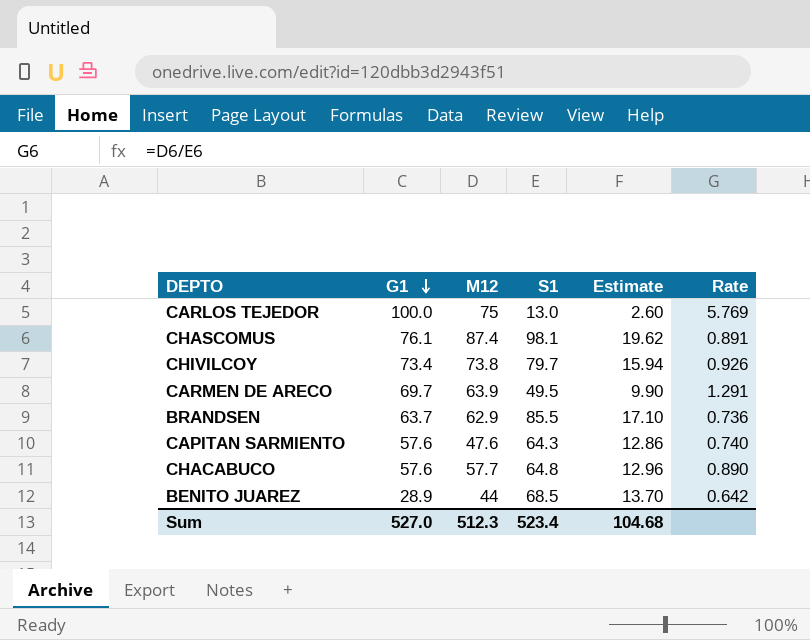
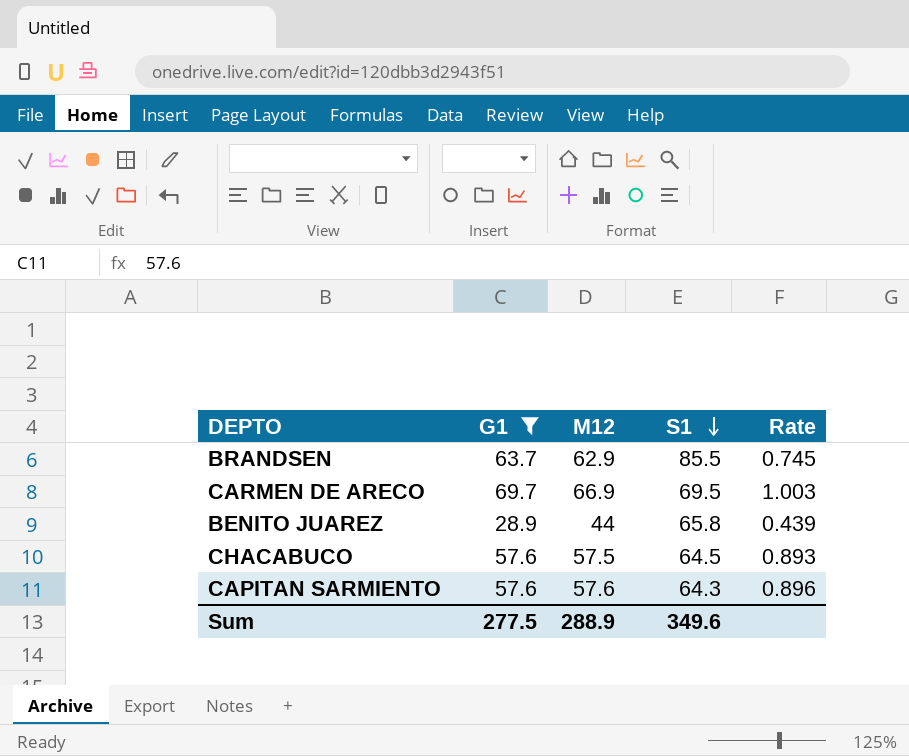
filter: none -> G1 <= 69.7
row order: G1 descending -> S1 descending
column Estimate | formula: [S1] * 0.2 -> none
column Rate | formula: [M12] / [S1] -> [G1] / [S1]
CARMEN DE ARECO | M12: 63.9 -> 66.9
CARMEN DE ARECO | S1: 49.5 -> 69.5
BENITO JUAREZ | S1: 68.5 -> 65.8
CHACABUCO | M12: 57.7 -> 57.5
CHACABUCO | S1: 64.8 -> 64.5
CAPITAN SARMIENTO | M12: 47.6 -> 57.6
Sum | G1: 527.0 -> 277.5
Sum | M12: 512.3 -> 288.9
Sum | S1: 523.4 -> 349.6

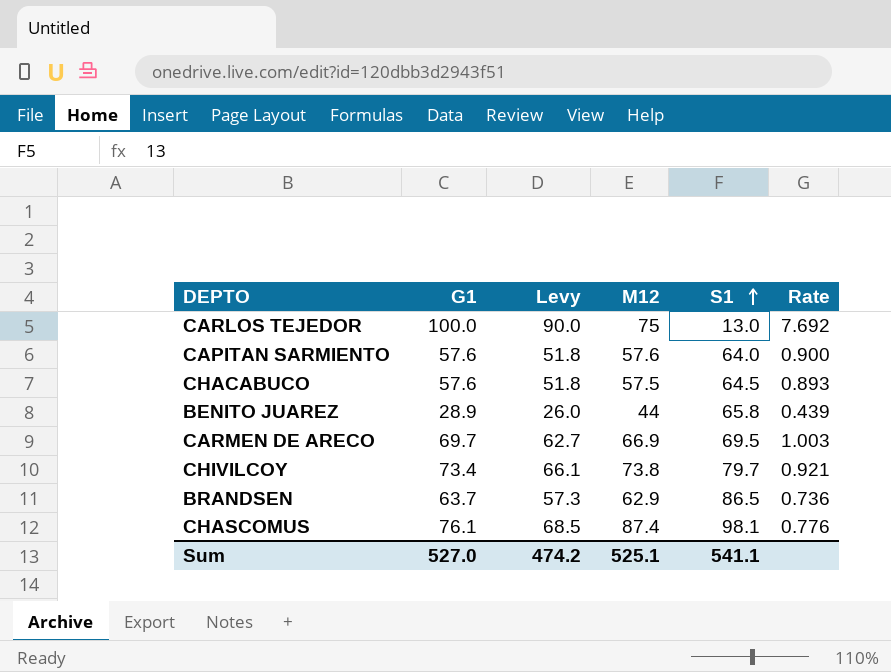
filter: G1 <= 69.7 -> none
row order: S1 descending -> S1 ascending
column Levy | formula: none -> [G1] * 0.9
CAPITAN SARMIENTO | S1: 64.3 -> 64.0
CAPITAN SARMIENTO | Rate: 0.896 -> 0.900
BRANDSEN | S1: 85.5 -> 86.5
BRANDSEN | Rate: 0.745 -> 0.736
Sum | G1: 277.5 -> 527.0
Sum | M12: 288.9 -> 525.1
Sum | S1: 349.6 -> 541.1

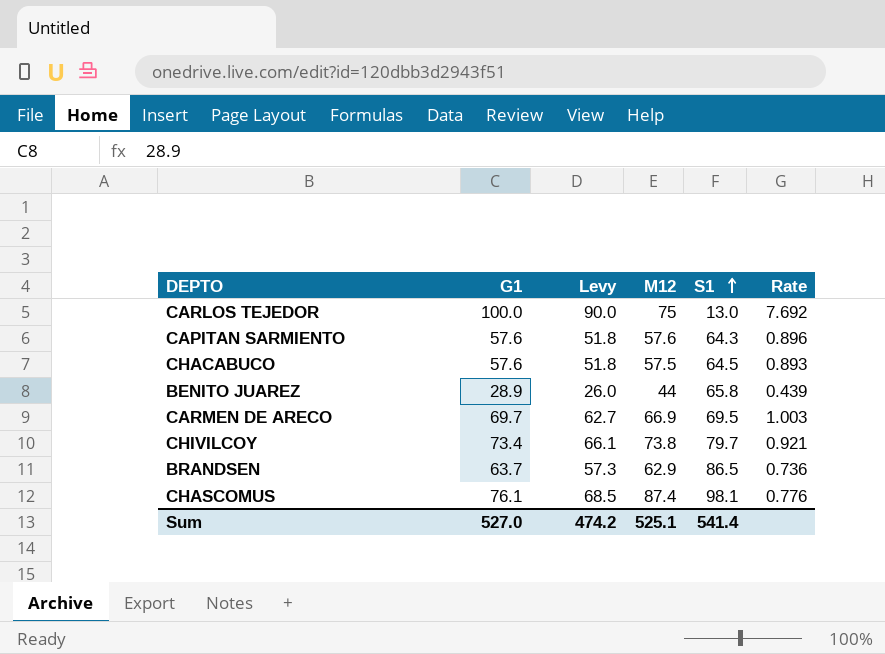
CAPITAN SARMIENTO | S1: 64.0 -> 64.3
CAPITAN SARMIENTO | Rate: 0.900 -> 0.896
Sum | S1: 541.1 -> 541.4

